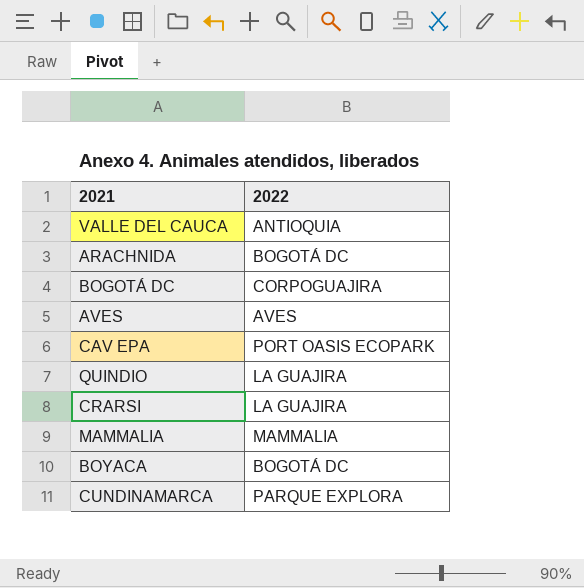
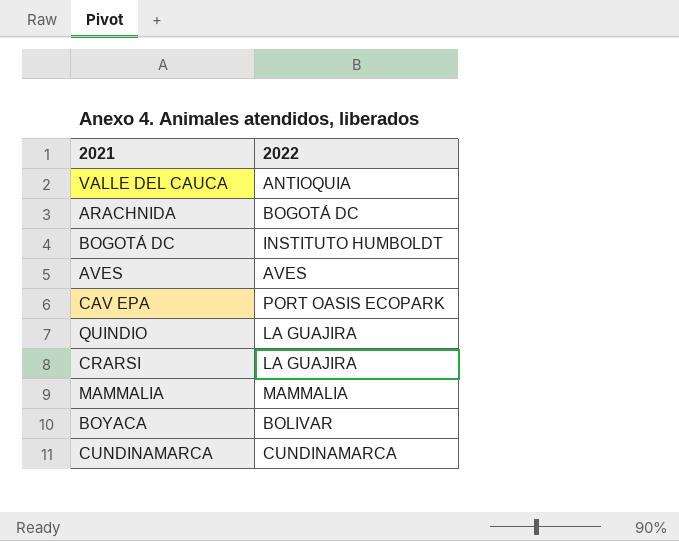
BOGOTÁ DC | 2022: CORPOGUAJIRA -> INSTITUTO HUMBOLDT
BOYACA | 2022: BOGOTÁ DC -> BOLIVAR
CUNDINAMARCA | 2022: PARQUE EXPLORA -> CUNDINAMARCA

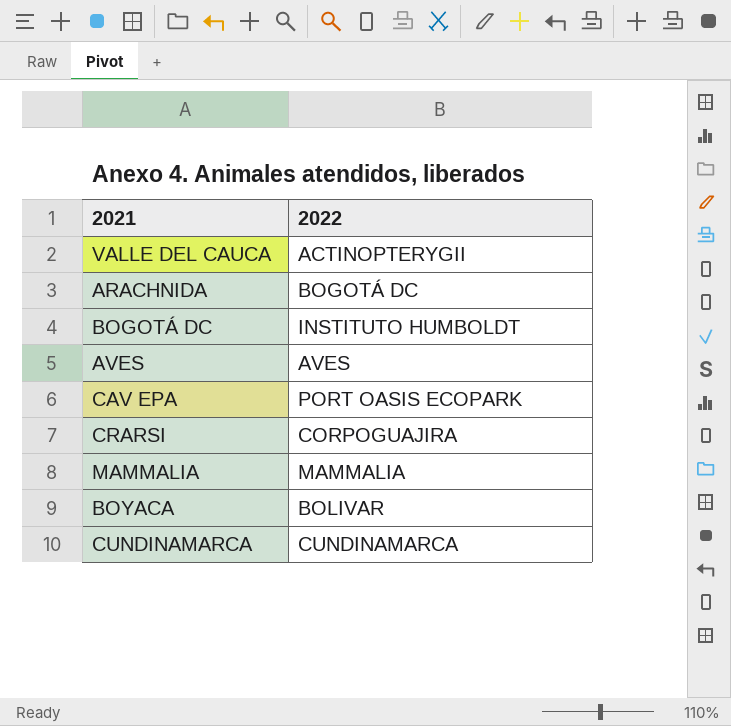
row QUINDIO: LA GUAJIRA -> none
VALLE DEL CAUCA | 2022: ANTIOQUIA -> ACTINOPTERYGII
CRARSI | 2022: LA GUAJIRA -> CORPOGUAJIRA

